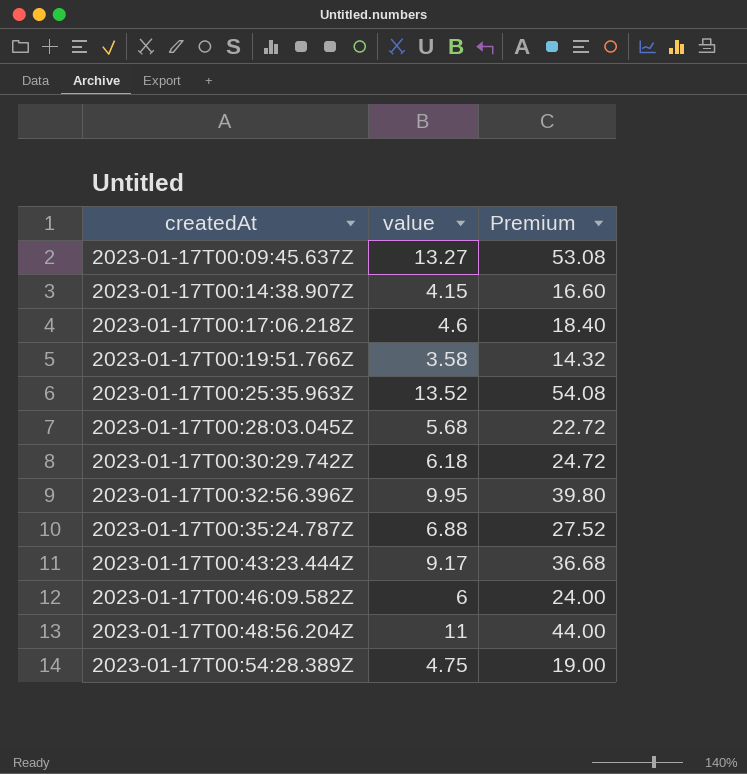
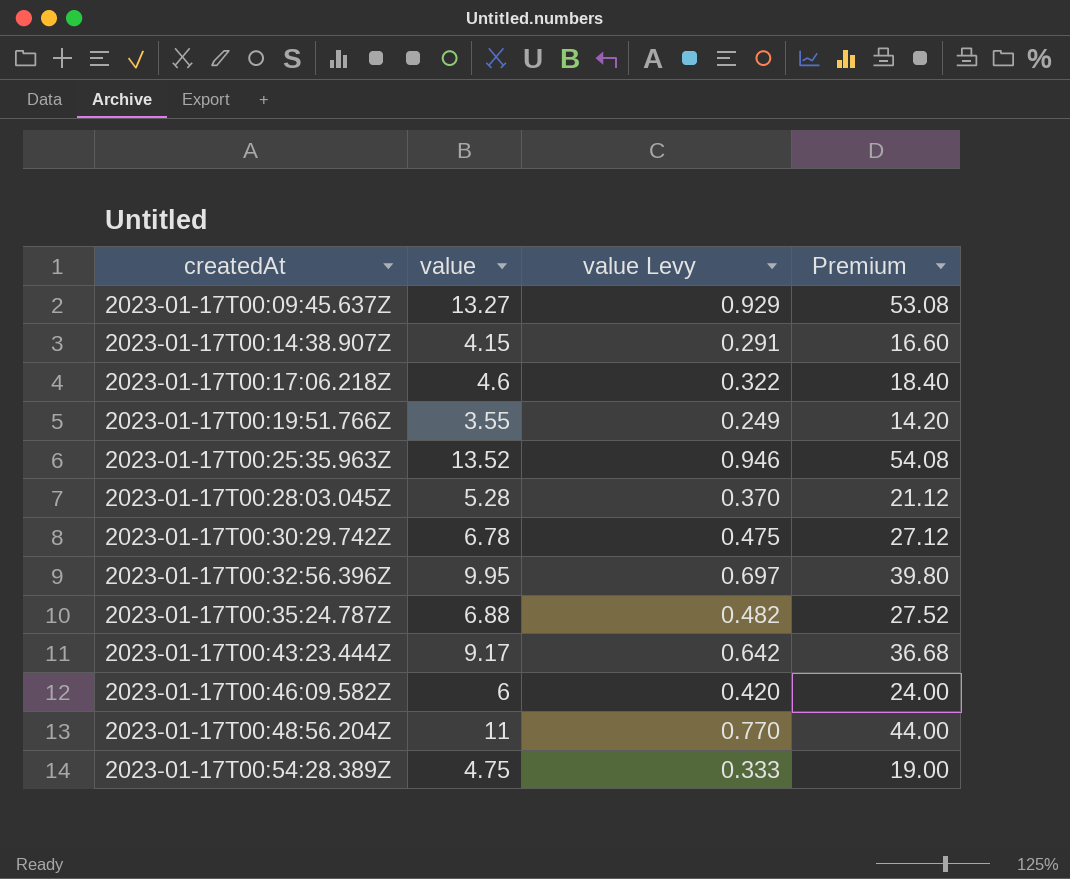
column value Levy | formula: none -> [value] * 0.07
2023-01-17T00:19:51.766Z | value: 3.58 -> 3.55
2023-01-17T00:19:51.766Z | Premium: 14.32 -> 14.20
2023-01-17T00:28:03.045Z | value: 5.68 -> 5.28
2023-01-17T00:28:03.045Z | Premium: 22.72 -> 21.12
2023-01-17T00:30:29.742Z | value: 6.18 -> 6.78
2023-01-17T00:30:29.742Z | Premium: 24.72 -> 27.12

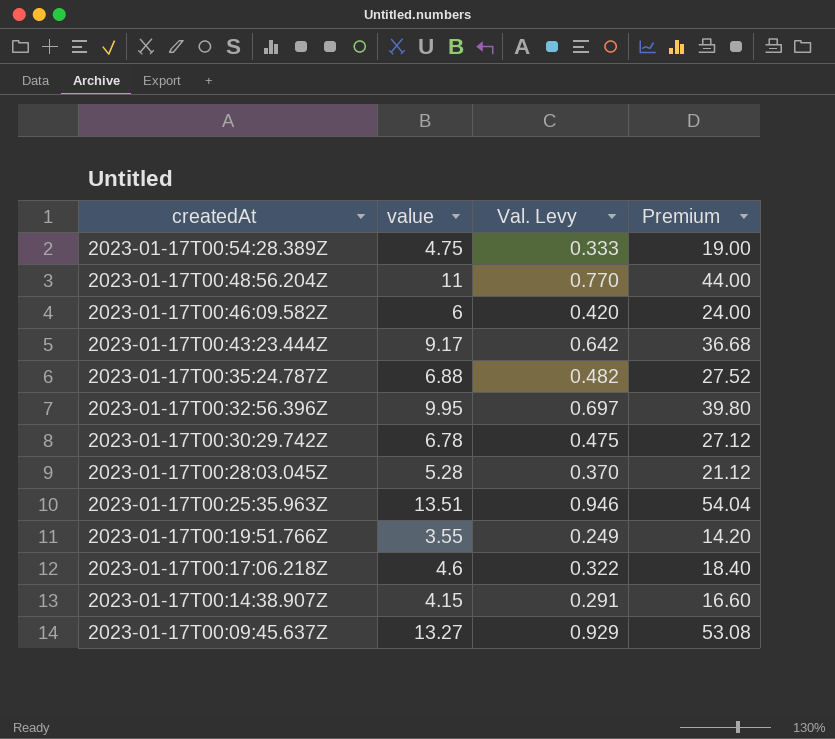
row order: createdAt ascending -> createdAt descending
column name: value Levy -> Val. Levy
2023-01-17T00:25:35.963Z | value: 13.52 -> 13.51
2023-01-17T00:25:35.963Z | Premium: 54.08 -> 54.04

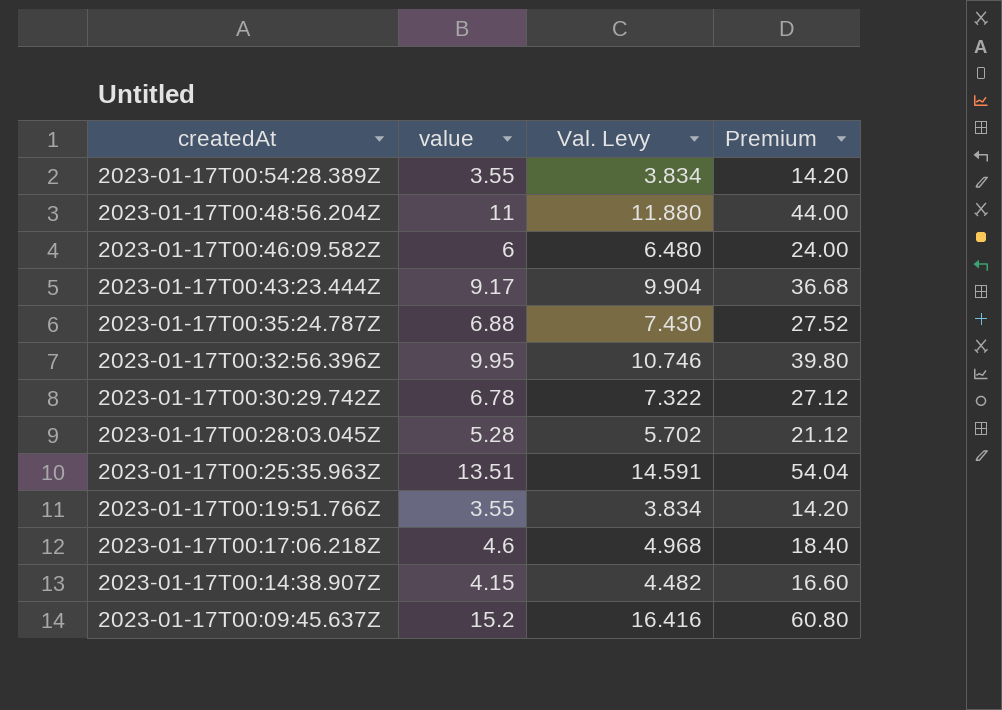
column Val. Levy | formula: [value] * 0.07 -> [value] * 1.08
2023-01-17T00:54:28.389Z | value: 4.75 -> 3.55
2023-01-17T00:54:28.389Z | Premium: 19.00 -> 14.20
2023-01-17T00:09:45.637Z | value: 13.27 -> 15.2
2023-01-17T00:09:45.637Z | Premium: 53.08 -> 60.80

